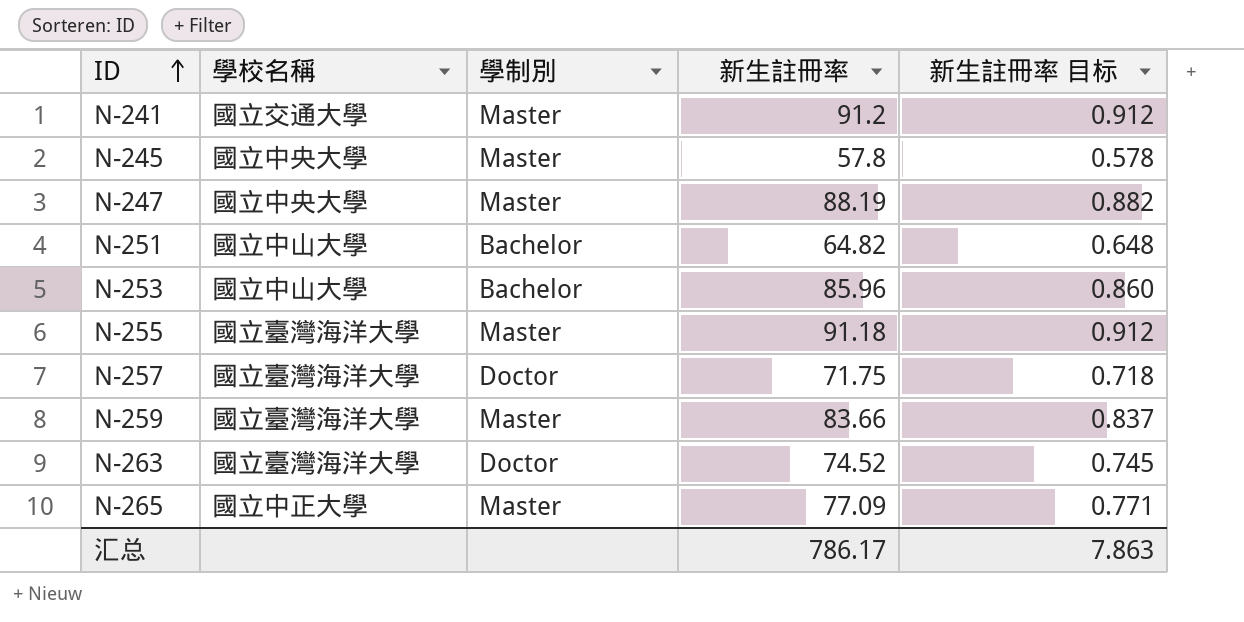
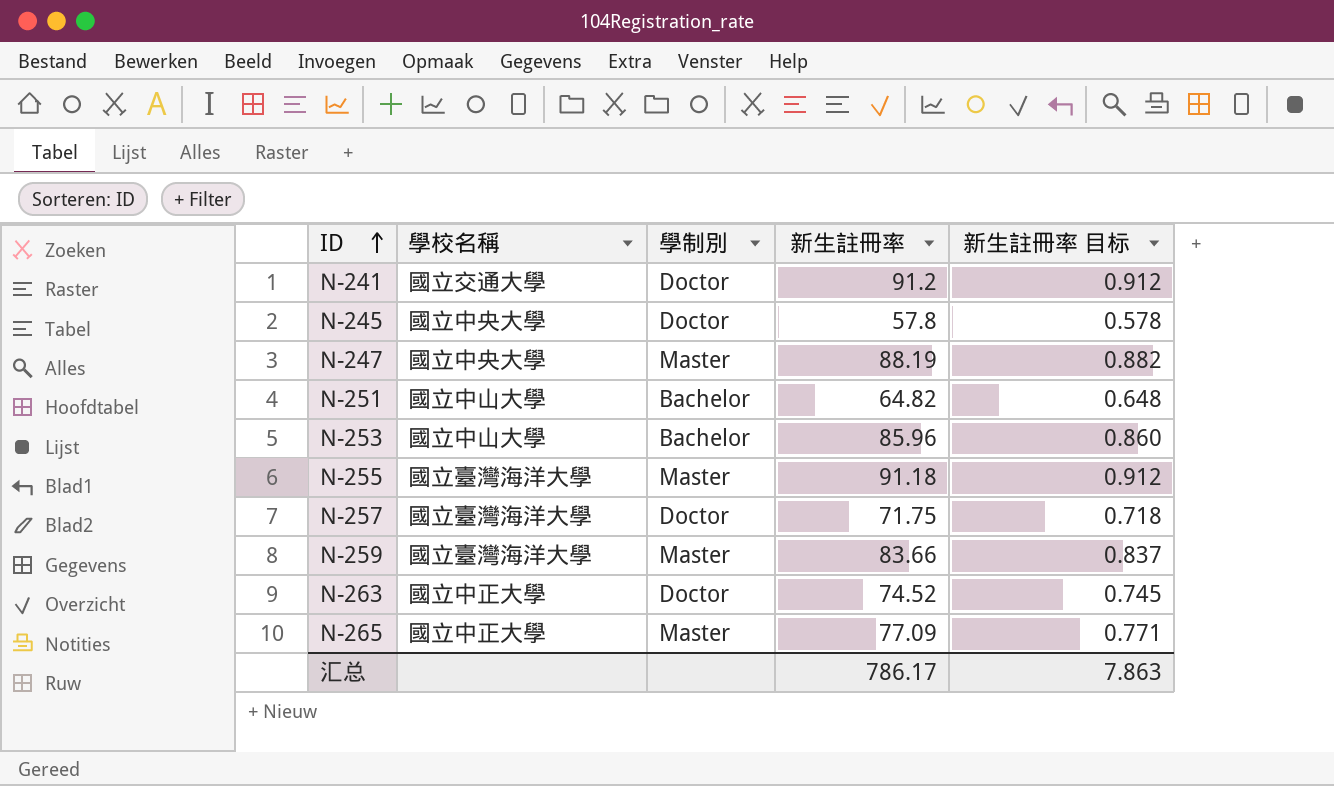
N-241 | 學制別: Master -> Doctor
N-245 | 學制別: Master -> Doctor
N-263 | 學校名稱: 國立臺灣海洋大學 -> 國立中正大學

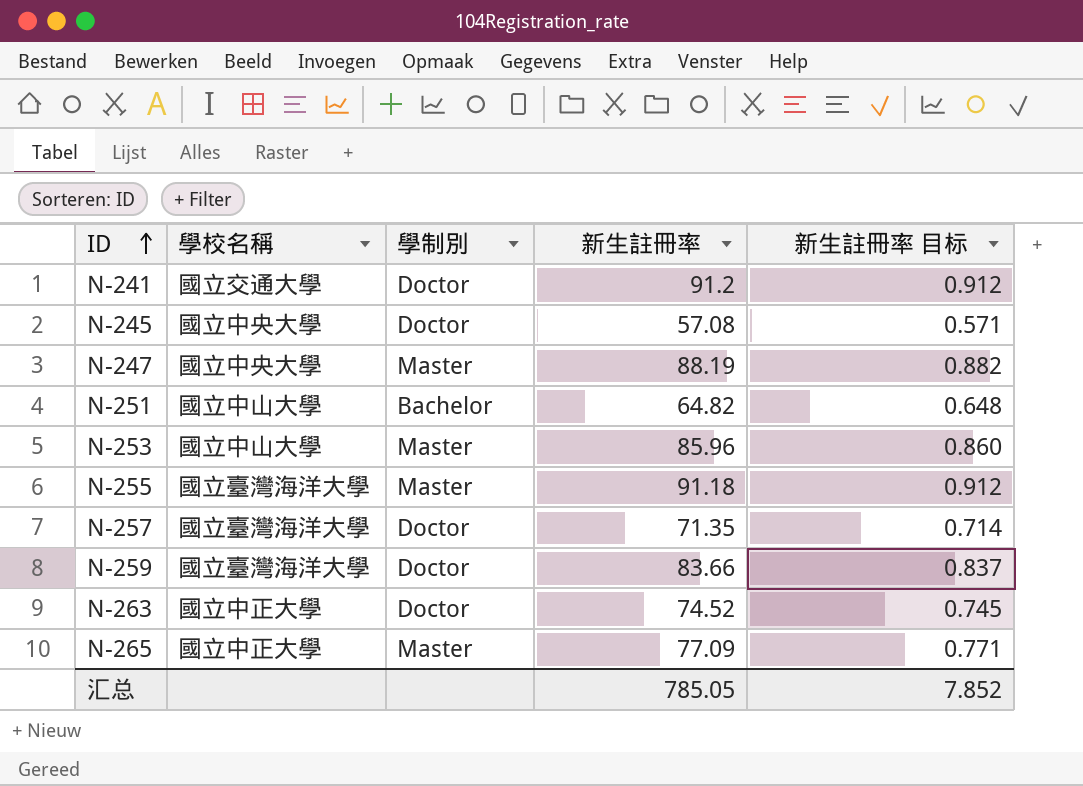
N-245 | 新生註冊率: 57.8 -> 57.08
N-245 | 新生註冊率 目标: 0.578 -> 0.571
N-253 | 學制別: Bachelor -> Master
N-257 | 新生註冊率: 71.75 -> 71.35
N-257 | 新生註冊率 目标: 0.718 -> 0.714
N-259 | 學制別: Master -> Doctor
汇总 | 新生註冊率: 786.17 -> 785.05
汇总 | 新生註冊率 目标: 7.863 -> 7.852

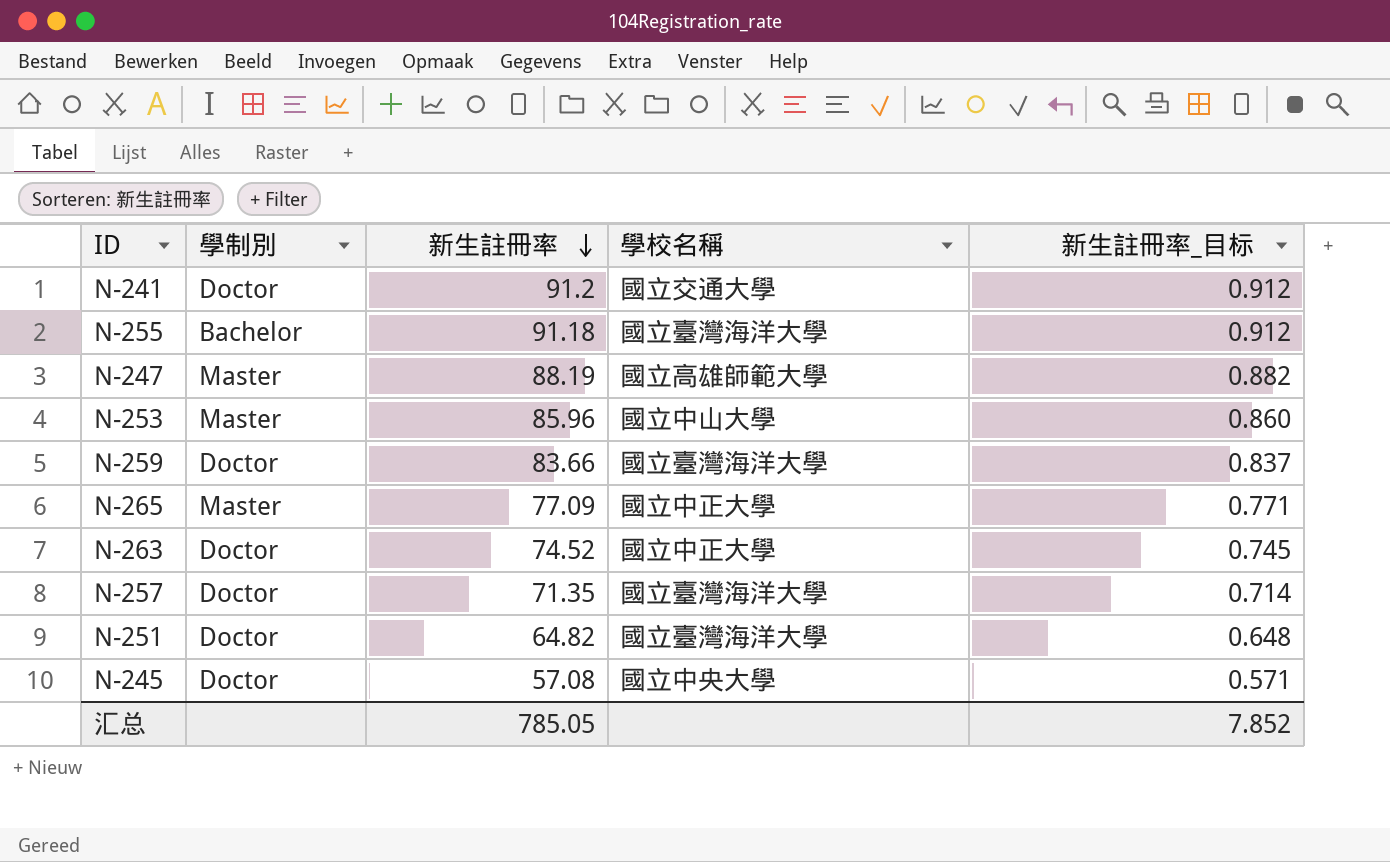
row order: ID ascending -> 新生註冊率 descending
column 學校名稱 | position: 2 -> 4
column name: 新生註冊率 目标 -> 新生註冊率_目标
N-255 | 學制別: Master -> Bachelor
N-247 | 學校名稱: 國立中央大學 -> 國立高雄師範大學
N-251 | 學制別: Bachelor -> Doctor
N-251 | 學校名稱: 國立中山大學 -> 國立臺灣海洋大學

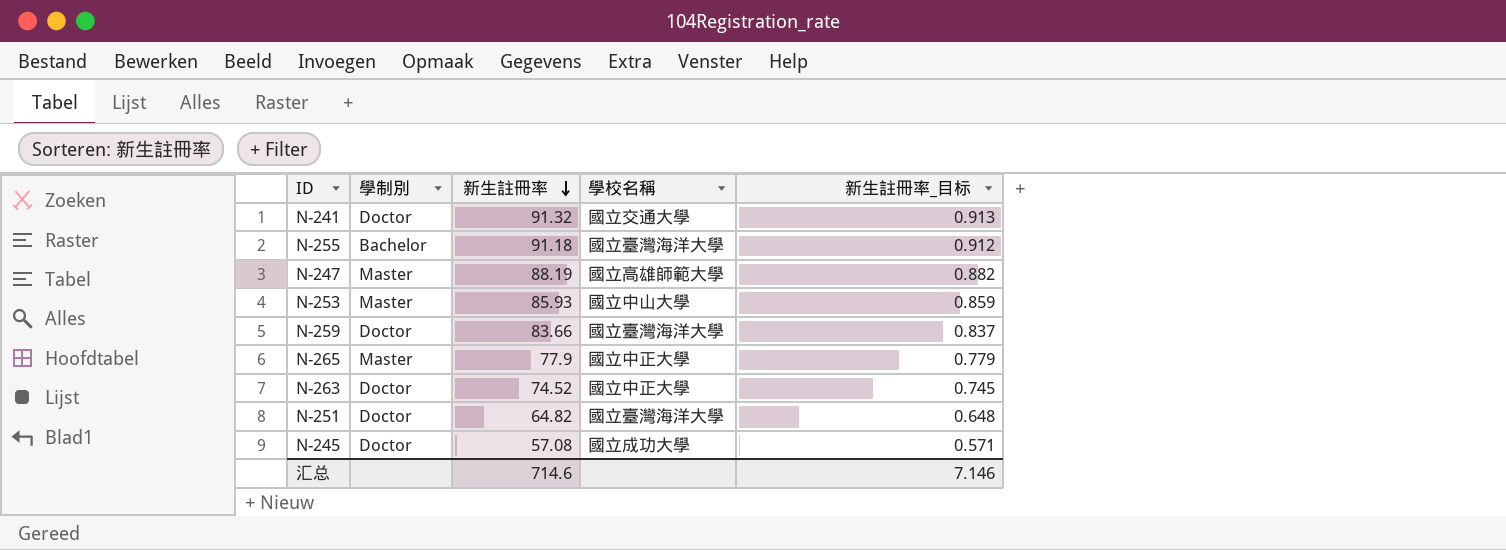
row N-257: Doctor | 71.35 | 國立臺灣海洋大學 | 0.714 -> none
N-241 | 新生註冊率: 91.2 -> 91.32
N-241 | 新生註冊率_目标: 0.912 -> 0.913
N-253 | 新生註冊率: 85.96 -> 85.93
N-253 | 新生註冊率_目标: 0.860 -> 0.859
N-265 | 新生註冊率: 77.09 -> 77.9
N-265 | 新生註冊率_目标: 0.771 -> 0.779
N-245 | 學校名稱: 國立中央大學 -> 國立成功大學
汇总 | 新生註冊率: 785.05 -> 714.6
汇总 | 新生註冊率_目标: 7.852 -> 7.146

